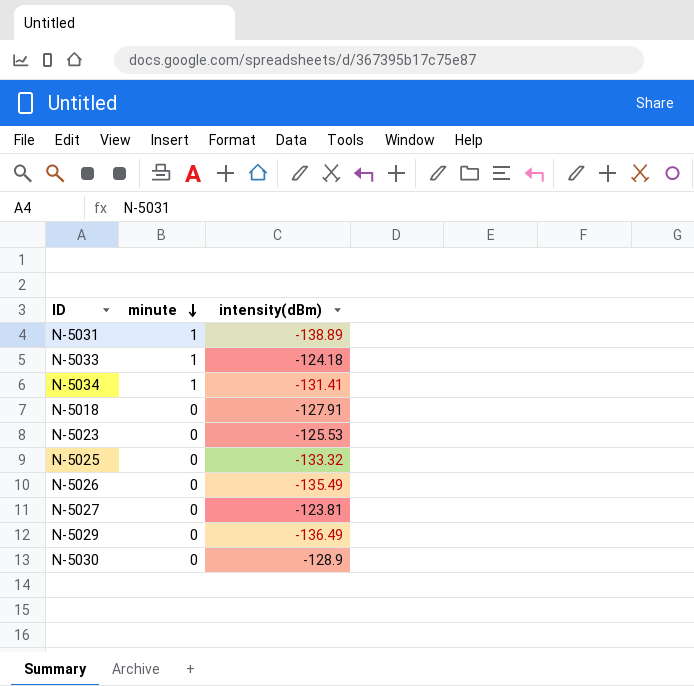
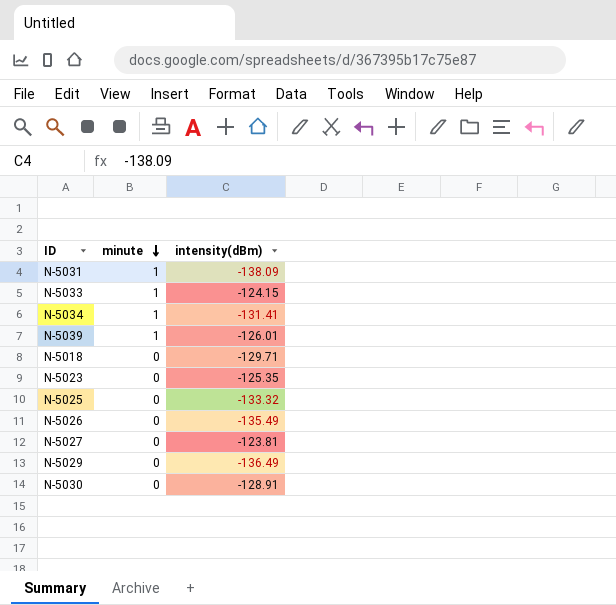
N-5031 | intensity(dBm): -138.89 -> -138.09
N-5033 | intensity(dBm): -124.18 -> -124.15
row N-5039: none -> 1 | -126.01
N-5018 | intensity(dBm): -127.91 -> -129.71
N-5023 | intensity(dBm): -125.53 -> -125.35
N-5030 | intensity(dBm): -128.9 -> -128.91

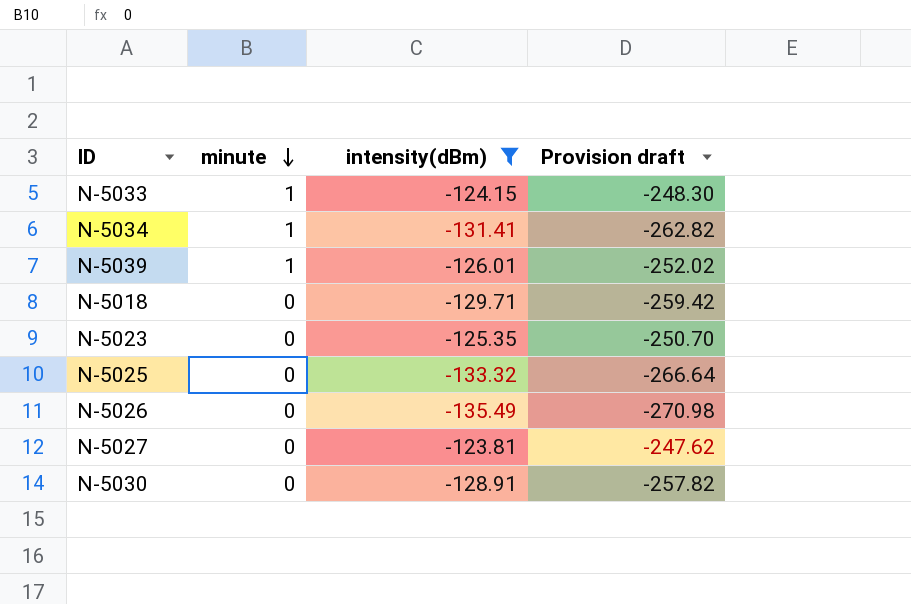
filter: none -> intensity(dBm) >= -135.49
column Provision draft | formula: none -> [intensity(dBm)] * 2

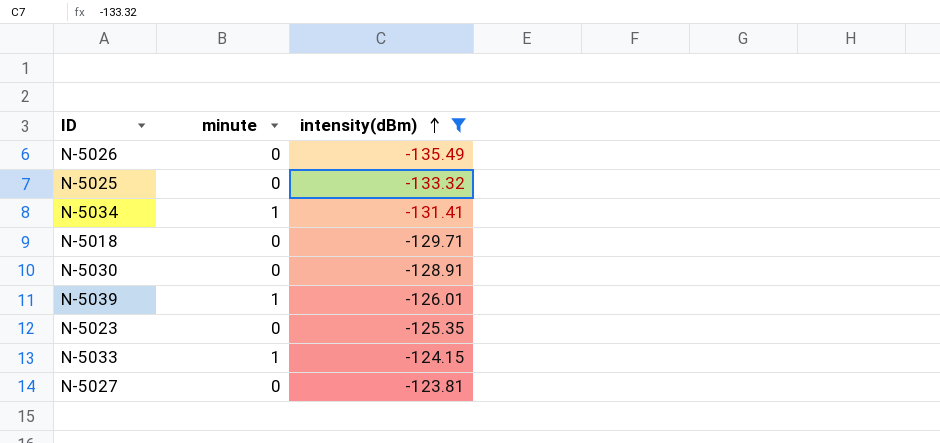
row order: minute descending -> intensity(dBm) ascending
column Provision draft | formula: [intensity(dBm)] * 2 -> none

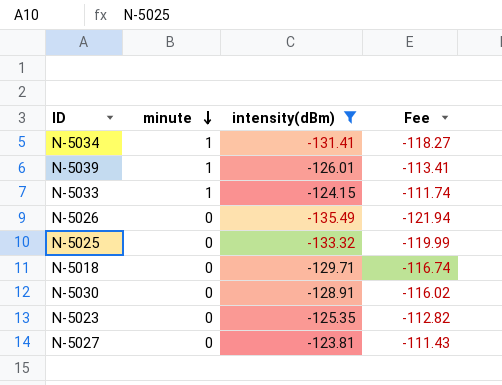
row order: intensity(dBm) ascending -> minute descending
column Fee | formula: none -> [intensity(dBm)] * 0.9

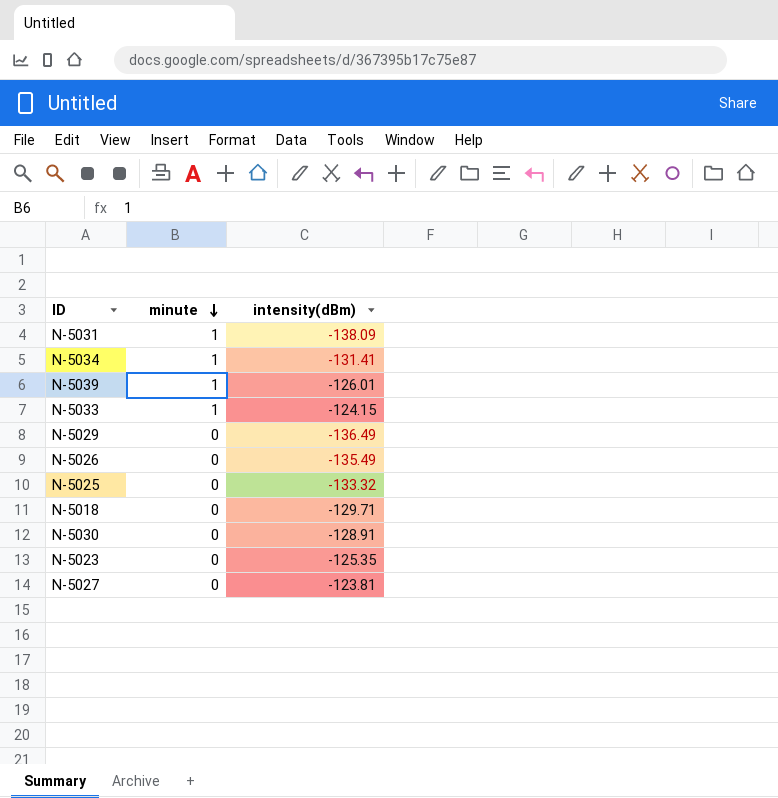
filter: intensity(dBm) >= -135.49 -> none
column Fee | formula: [intensity(dBm)] * 0.9 -> none

